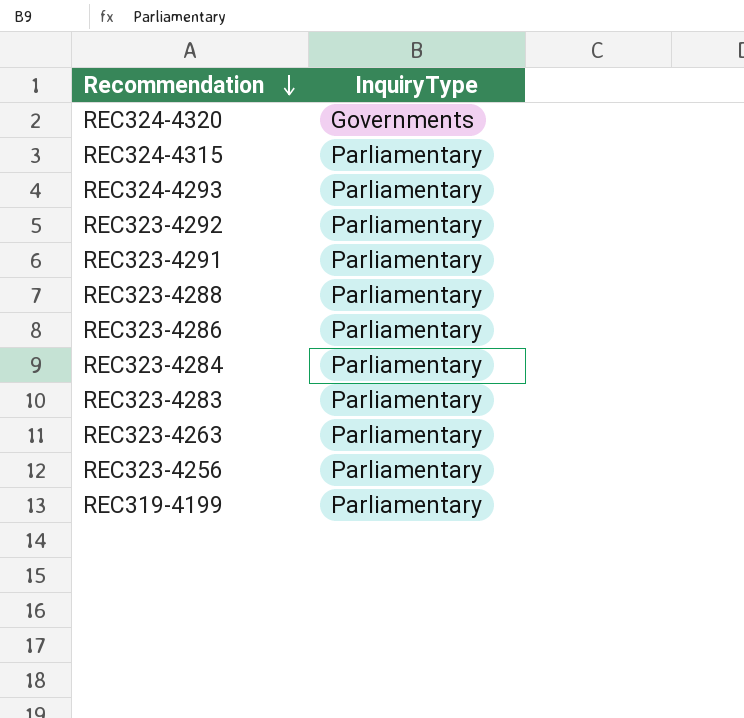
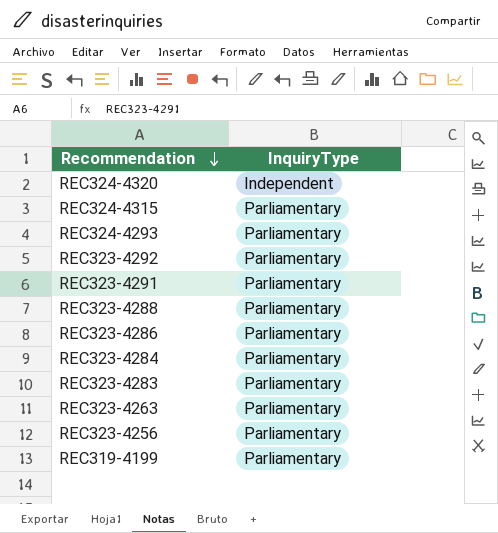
REC324-4320 | InquiryType: Governments -> Independent

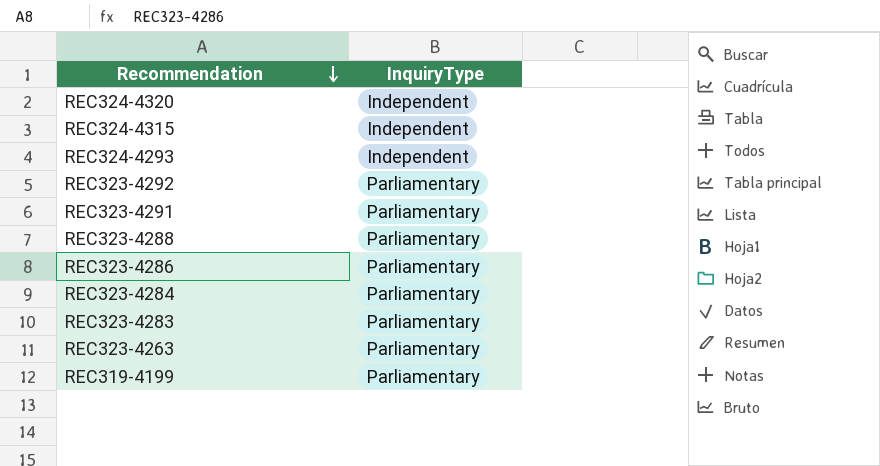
row REC323-4256: Parliamentary -> none
REC324-4315 | InquiryType: Parliamentary -> Independent
REC324-4293 | InquiryType: Parliamentary -> Independent

